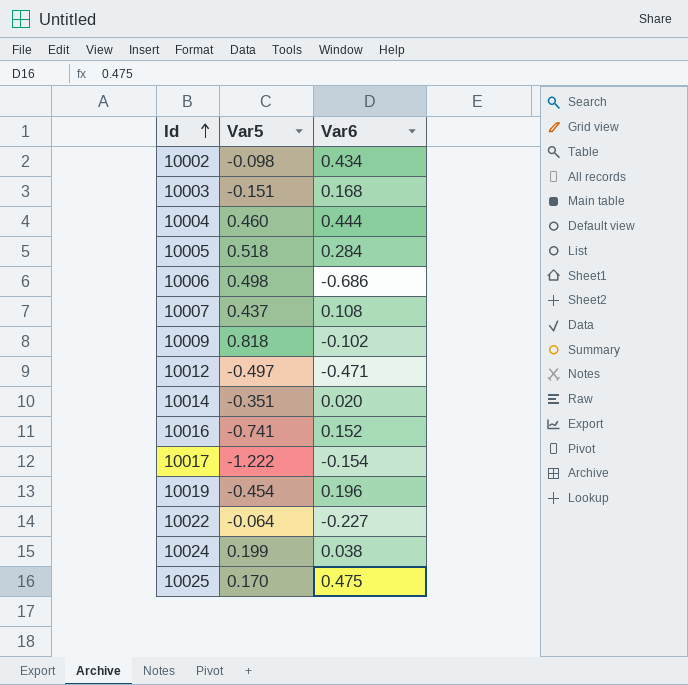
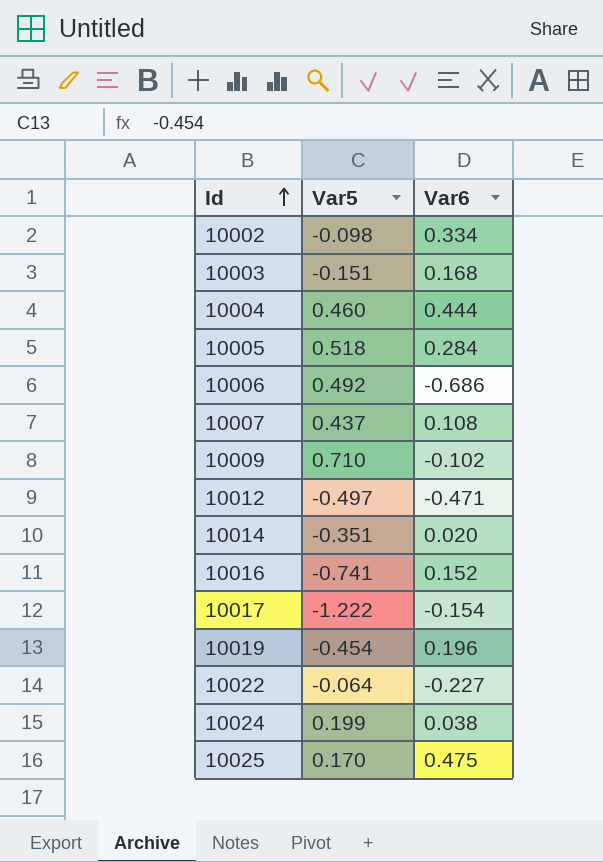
10002 | Var6: 0.434 -> 0.334
10006 | Var5: 0.498 -> 0.492
10009 | Var5: 0.818 -> 0.710

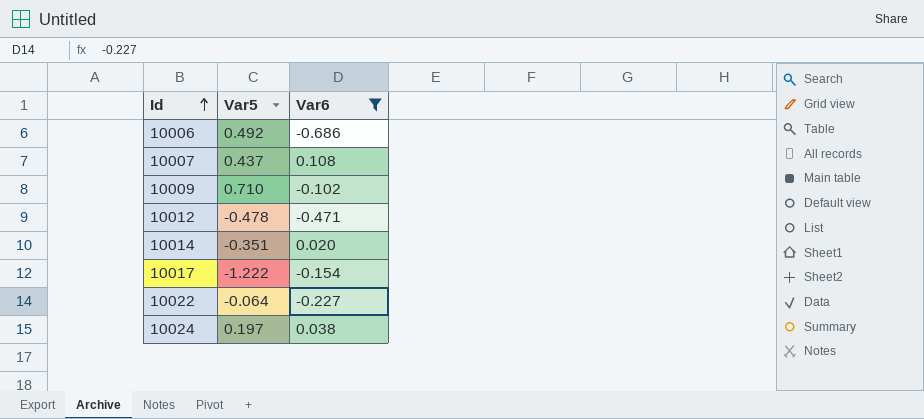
filter: none -> Var6 <= 0.108
10012 | Var5: -0.497 -> -0.478
10024 | Var5: 0.199 -> 0.197

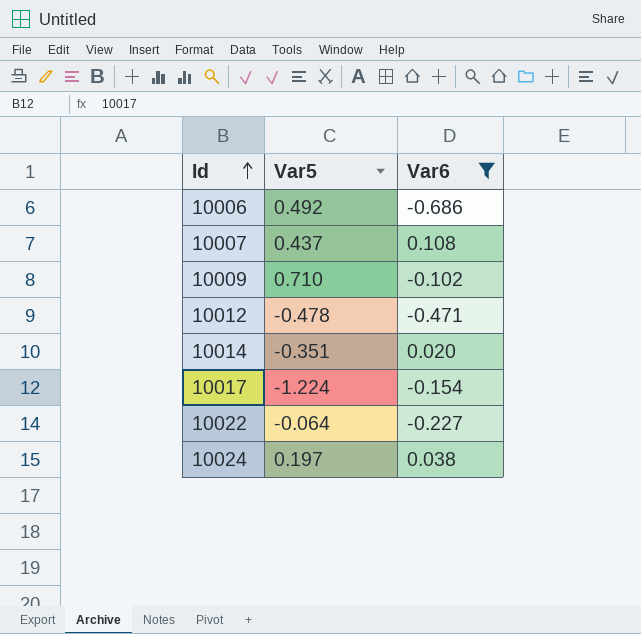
10017 | Var5: -1.222 -> -1.224

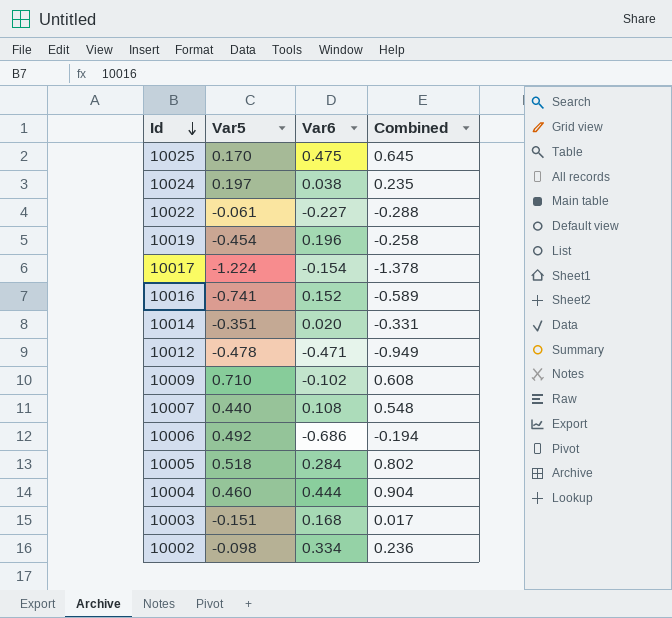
filter: Var6 <= 0.108 -> none
row order: Id ascending -> Id descending
column Combined | formula: none -> [Var5] + [Var6]
10022 | Var5: -0.064 -> -0.061
10007 | Var5: 0.437 -> 0.440

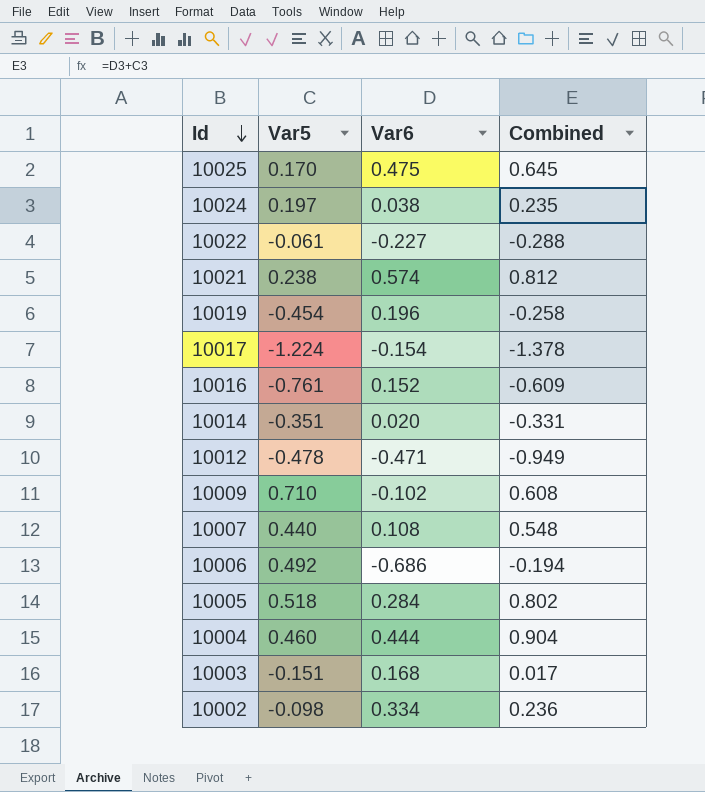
row 10021: none -> 0.238 | 0.574 | 0.812
10016 | Var5: -0.741 -> -0.761
10016 | Combined: -0.589 -> -0.609

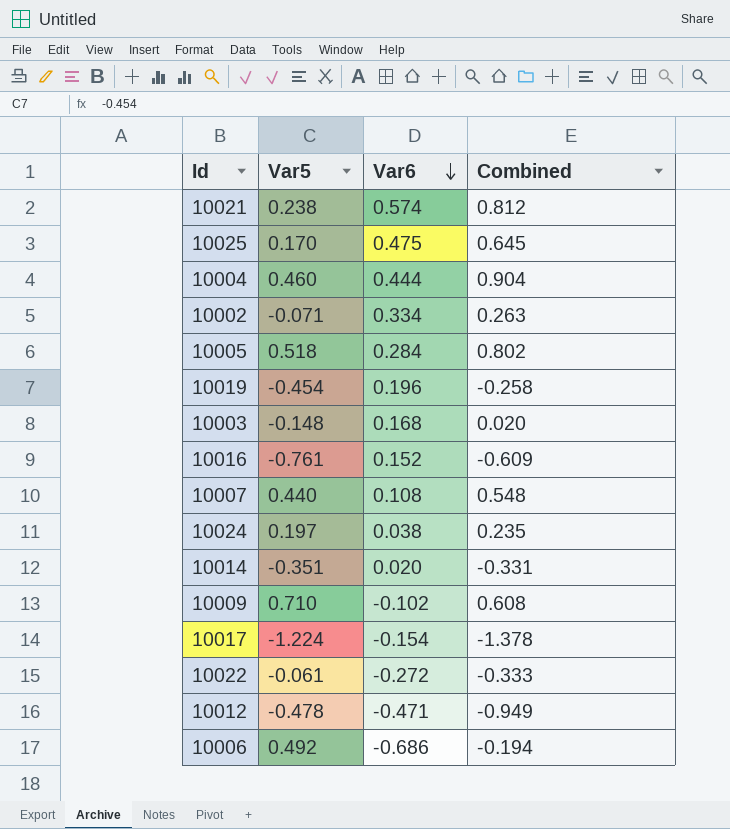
row order: Id descending -> Var6 descending
10002 | Var5: -0.098 -> -0.071
10002 | Combined: 0.236 -> 0.263
10003 | Var5: -0.151 -> -0.148
10003 | Combined: 0.017 -> 0.020
10022 | Var6: -0.227 -> -0.272
10022 | Combined: -0.288 -> -0.333

